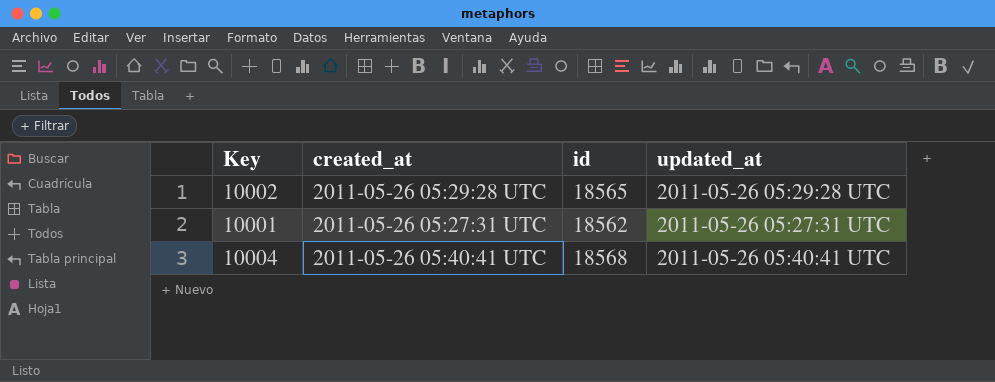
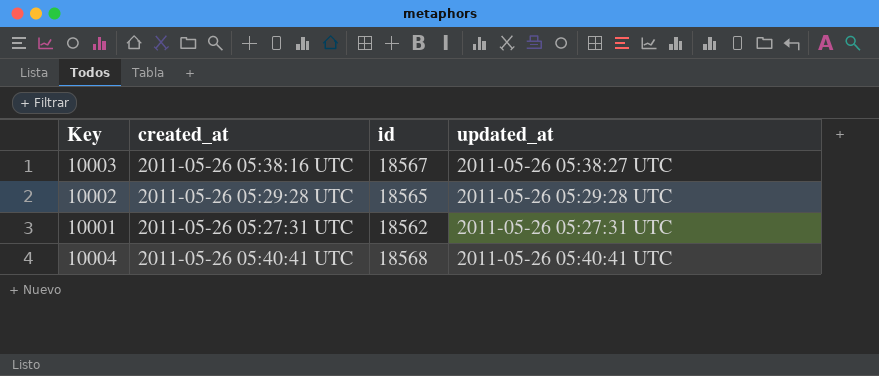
row 10003: none -> 2011-05-26 05:38:16 UTC | 18567 | 2011-05-26 05:38:27 UTC

